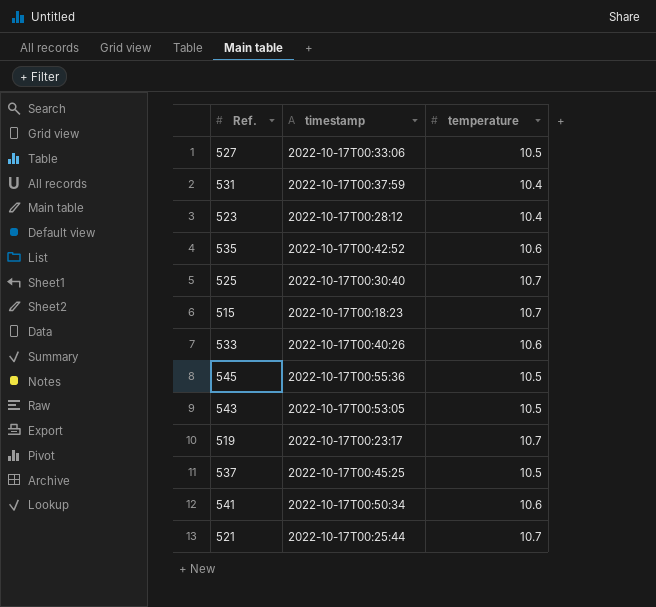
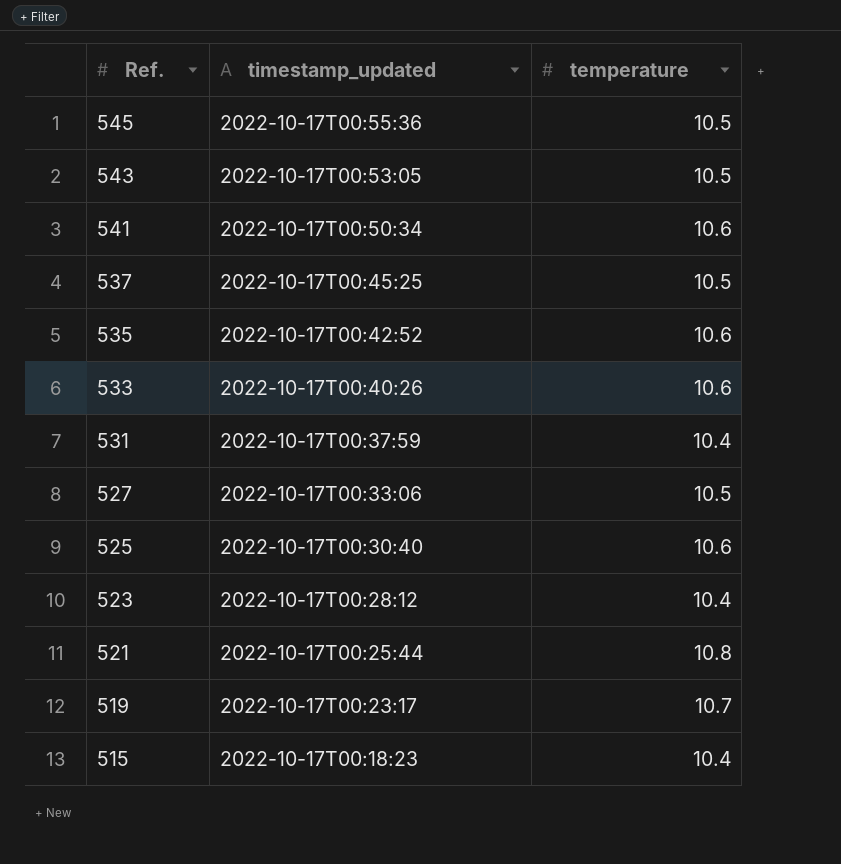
row order: none -> Ref. descending
column name: timestamp -> timestamp_updated
525 | temperature: 10.7 -> 10.6
521 | temperature: 10.7 -> 10.8
515 | temperature: 10.7 -> 10.4

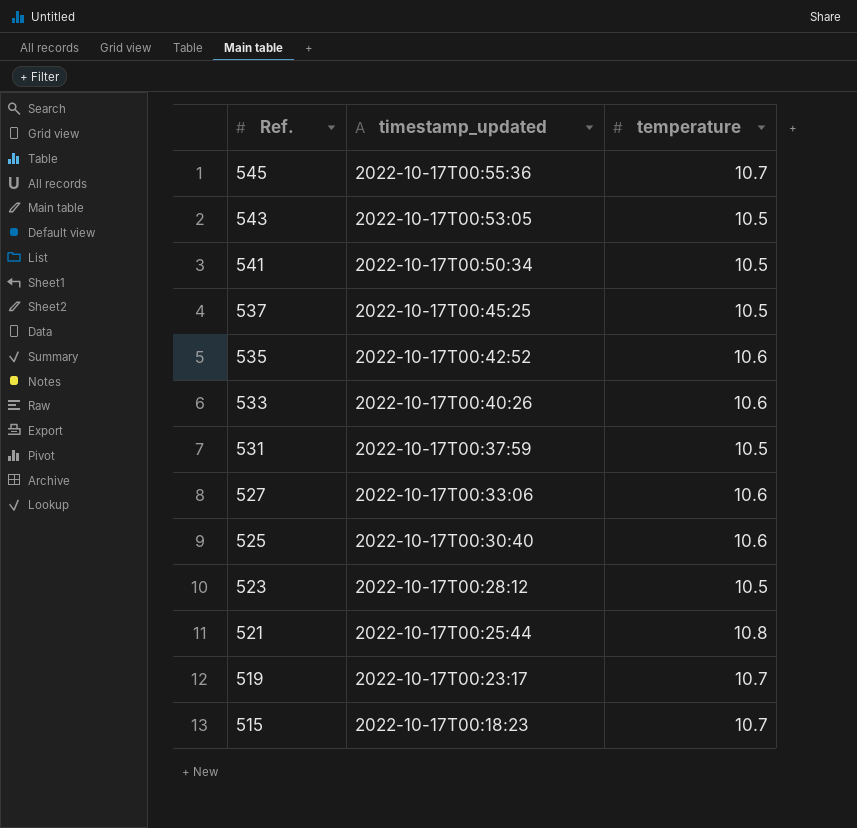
545 | temperature: 10.5 -> 10.7
541 | temperature: 10.6 -> 10.5
531 | temperature: 10.4 -> 10.5
527 | temperature: 10.5 -> 10.6
523 | temperature: 10.4 -> 10.5
515 | temperature: 10.4 -> 10.7

